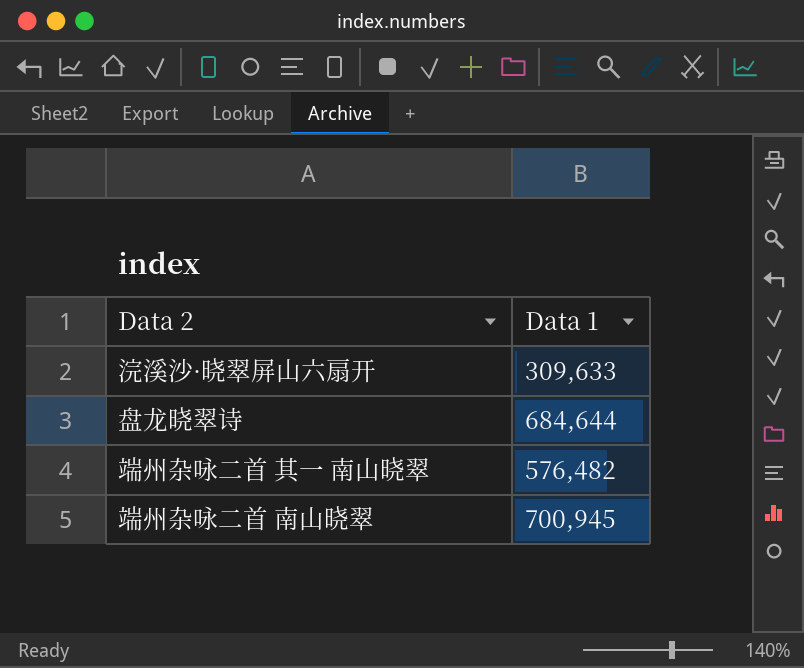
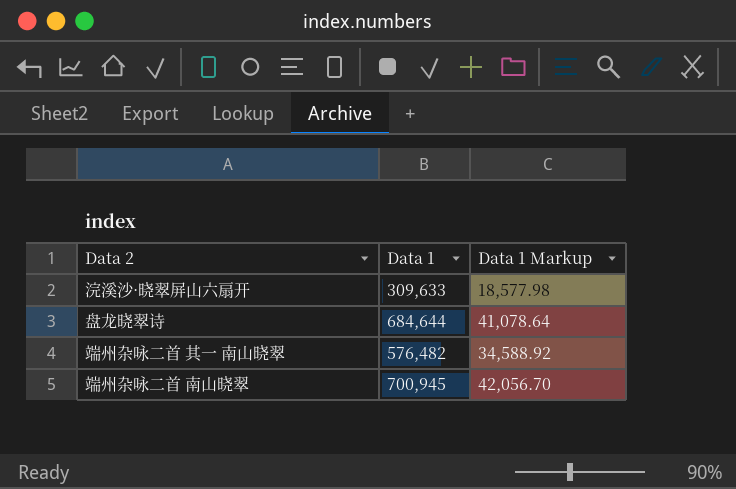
column Data 1 Markup | formula: none -> [Data 1] * 0.06

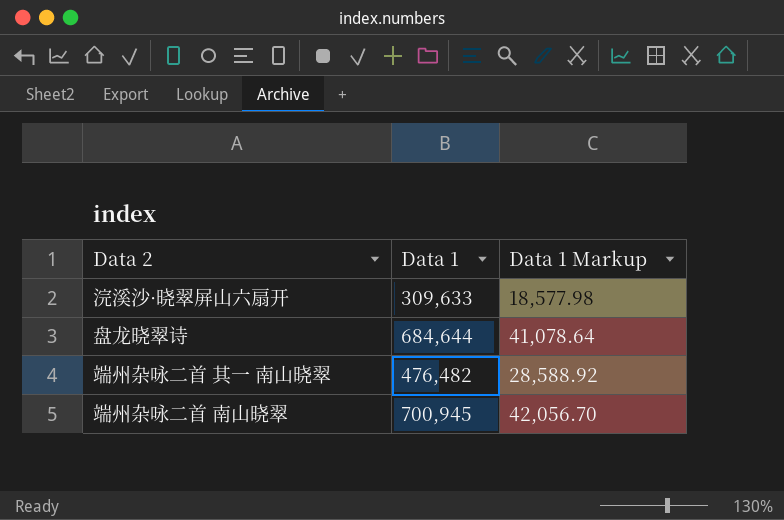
端州杂咏二首 其一 南山晓翠 | Data 1: 576,482 -> 476,482
端州杂咏二首 其一 南山晓翠 | Data 1 Markup: 34,588.92 -> 28,588.92

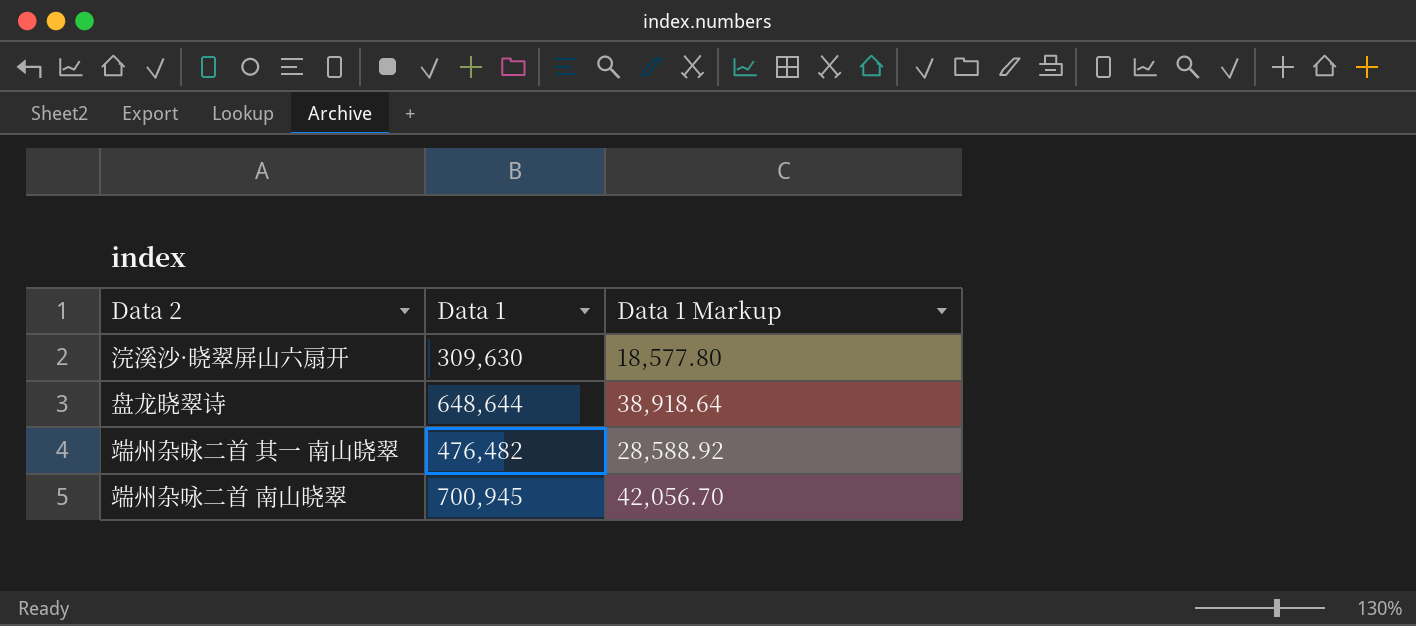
浣溪沙·晓翠屏山六扇开 | Data 1: 309,633 -> 309,630
浣溪沙·晓翠屏山六扇开 | Data 1 Markup: 18,577.98 -> 18,577.80
盘龙晓翠诗 | Data 1: 684,644 -> 648,644
盘龙晓翠诗 | Data 1 Markup: 41,078.64 -> 38,918.64

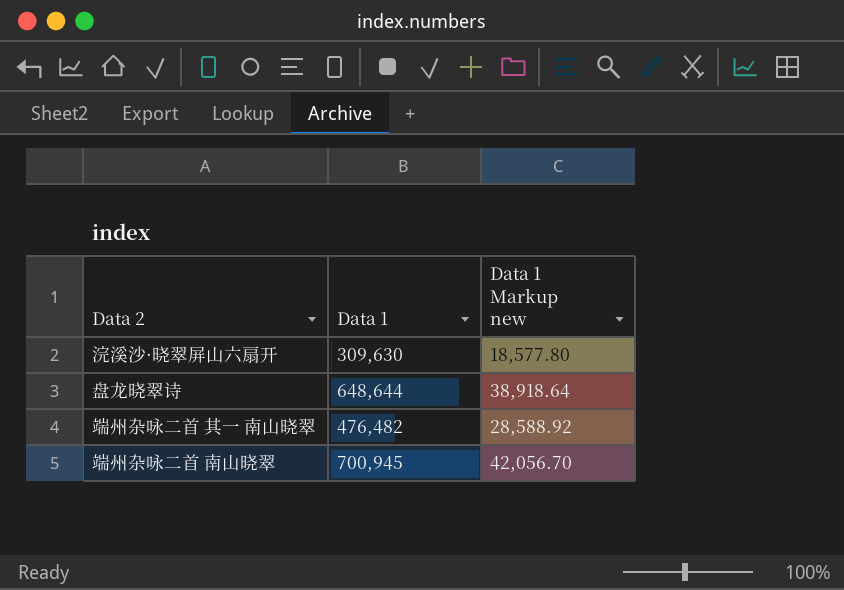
column name: Data 1 Markup -> Data 1 Markup new

